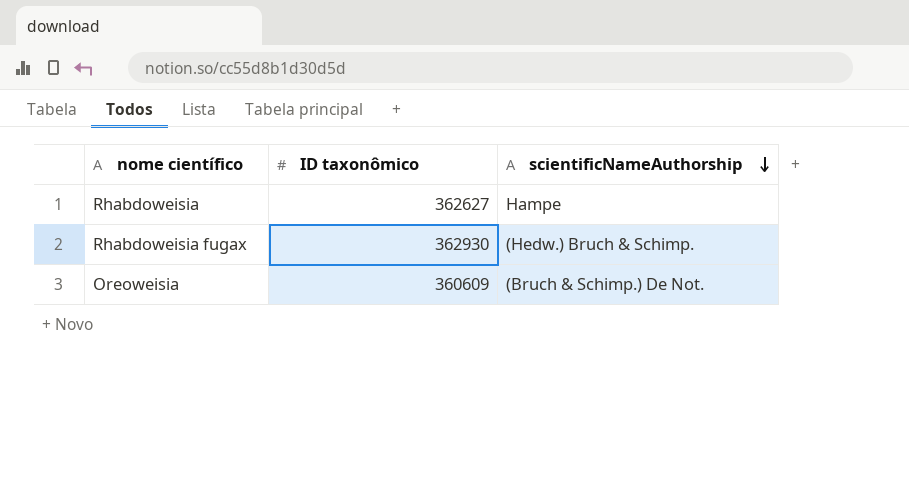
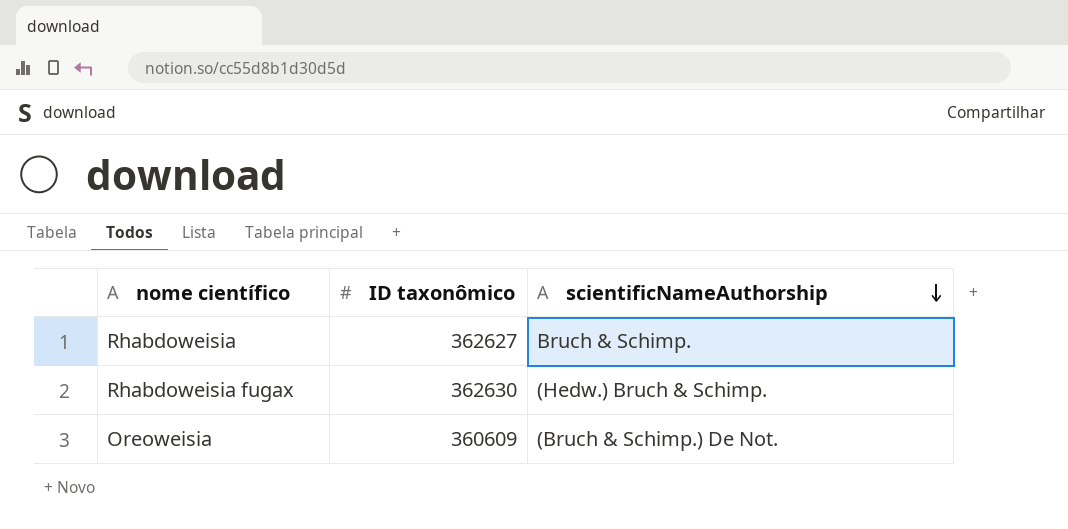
Rhabdoweisia | scientificNameAuthorship: Hampe -> Bruch & Schimp.
Rhabdoweisia fugax | ID taxonômico: 362930 -> 362630

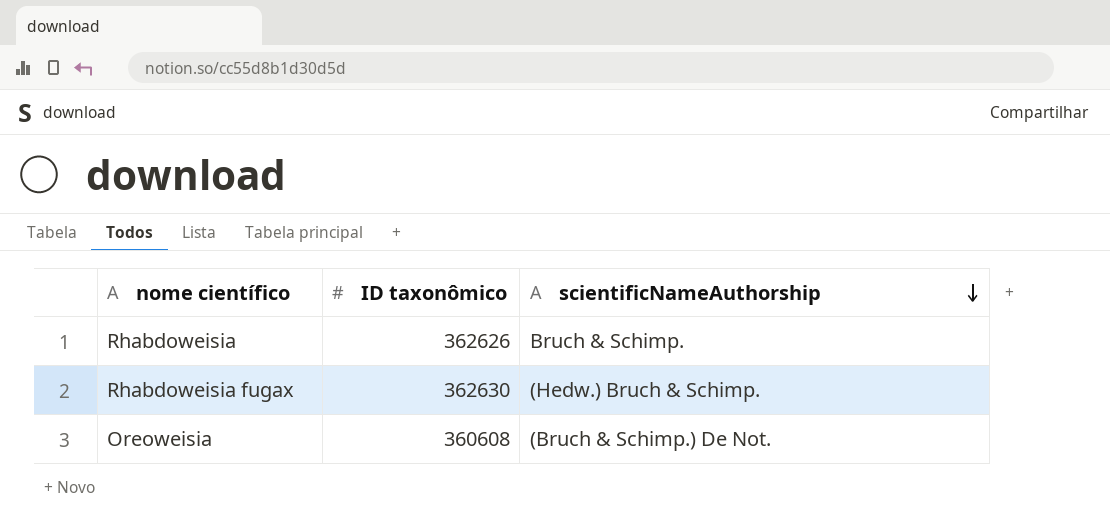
Rhabdoweisia | ID taxonômico: 362627 -> 362626
Oreoweisia | ID taxonômico: 360609 -> 360608

